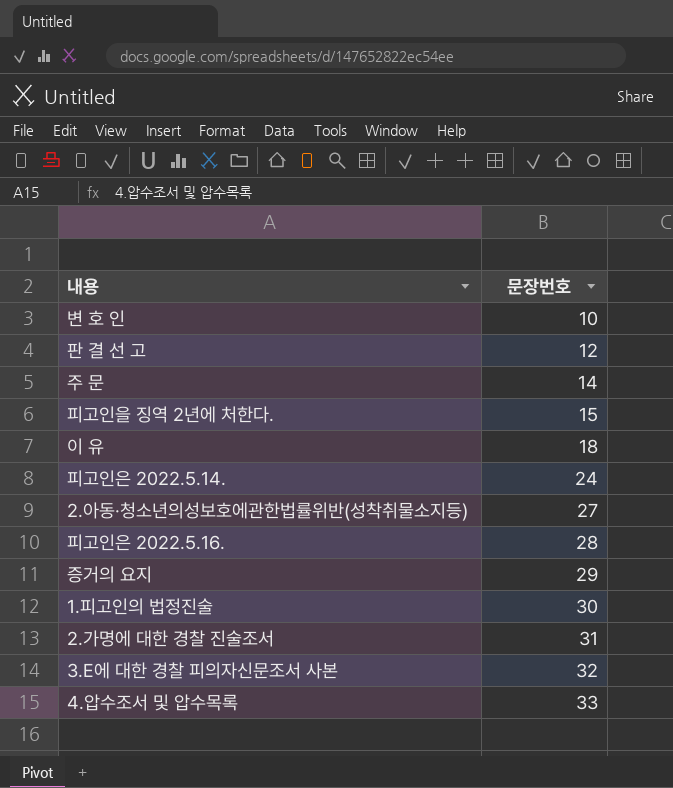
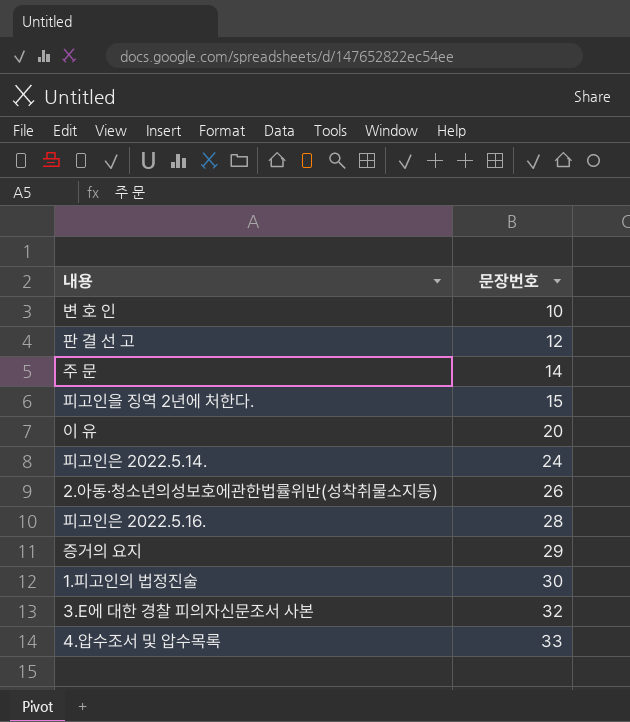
row 2.가명에 대한 경찰 진술조서: 31 -> none
이 유 | 문장번호: 18 -> 20
2.아동·청소년의성보호에관한법률위반(성착취물소지등) | 문장번호: 27 -> 26

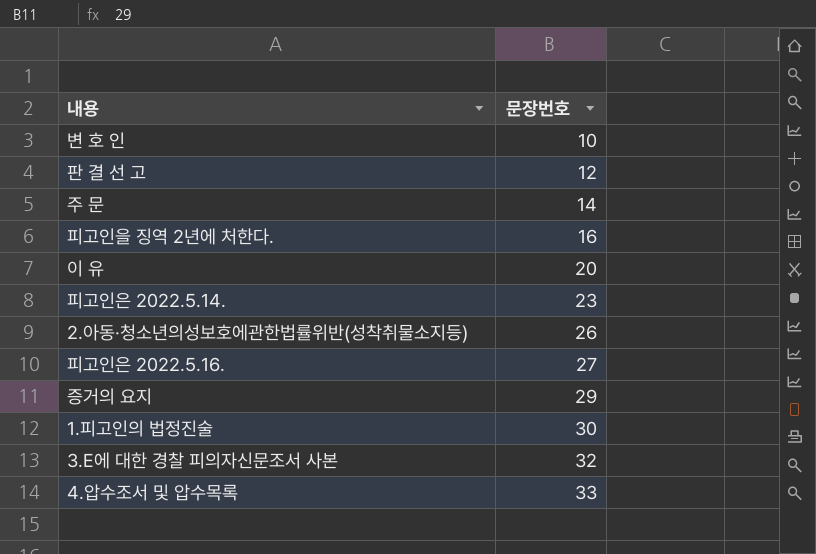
피고인을 징역 2년에 처한다. | 문장번호: 15 -> 16
피고인은 2022.5.14. | 문장번호: 24 -> 23
피고인은 2022.5.16. | 문장번호: 28 -> 27

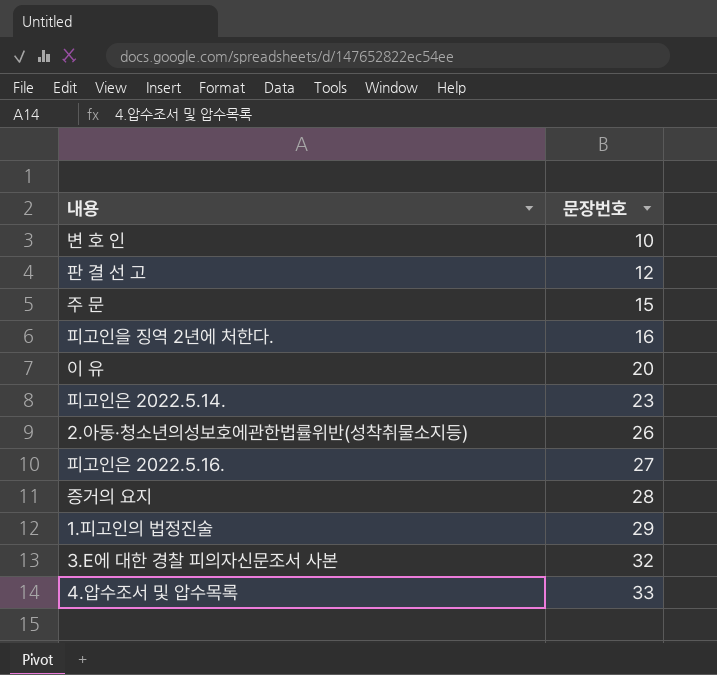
주 문 | 문장번호: 14 -> 15
증거의 요지 | 문장번호: 29 -> 28
1.피고인의 법정진술 | 문장번호: 30 -> 29

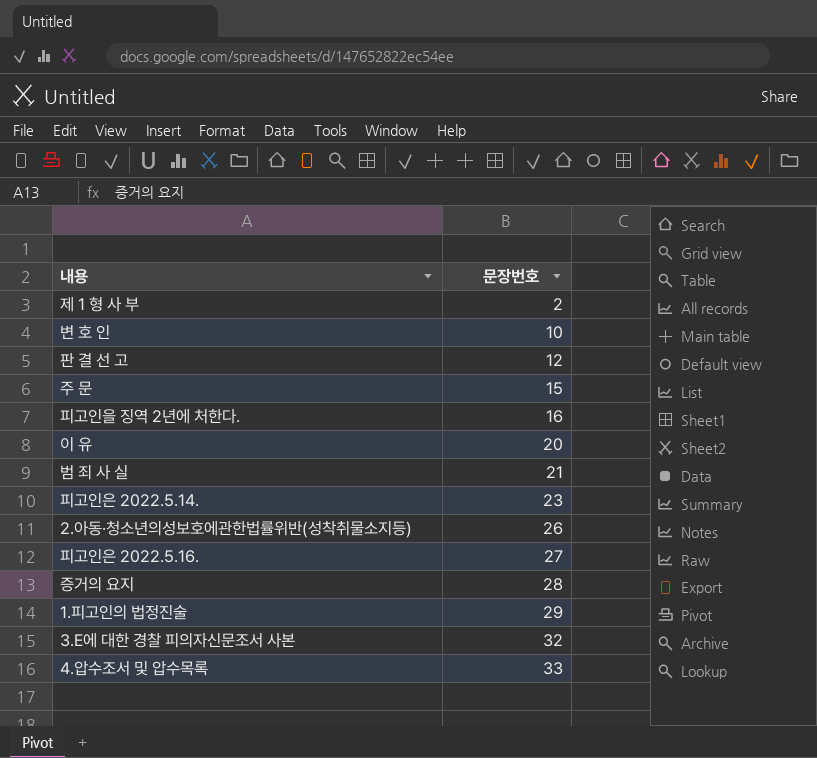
row 제 1 형 사 부: none -> 2
row 범 죄 사 실: none -> 21

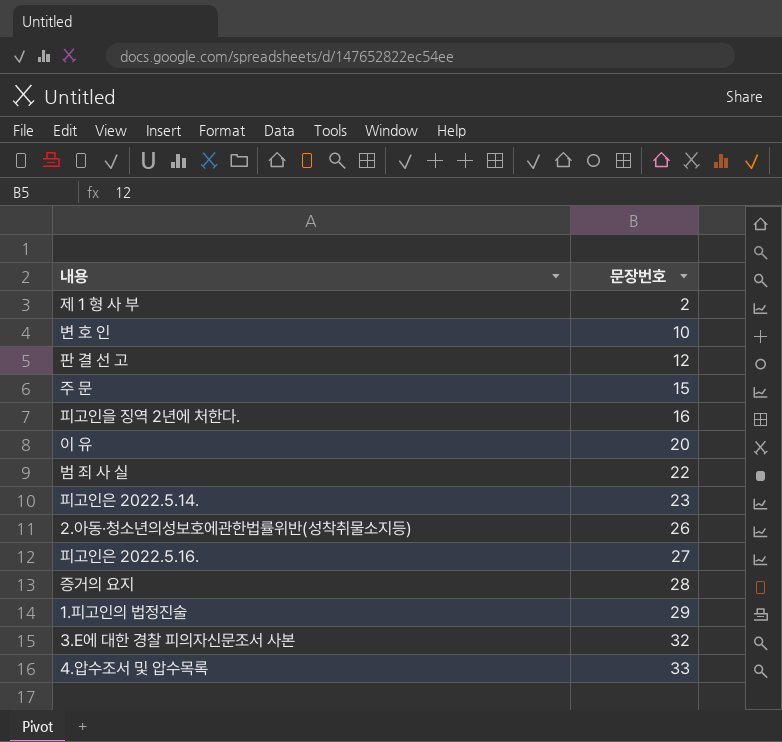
범 죄 사 실 | 문장번호: 21 -> 22

